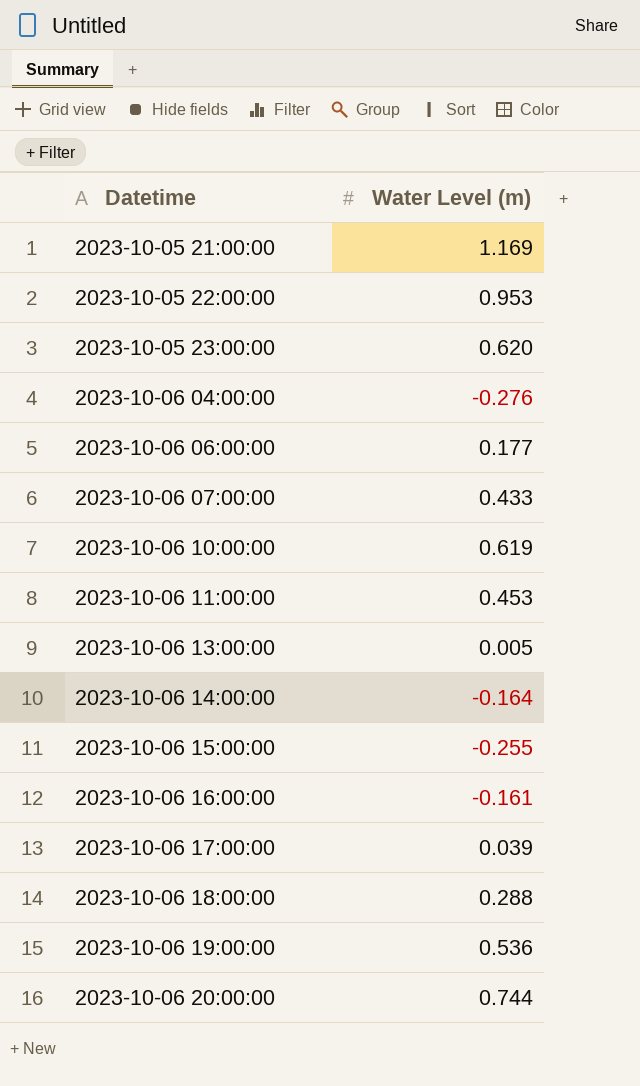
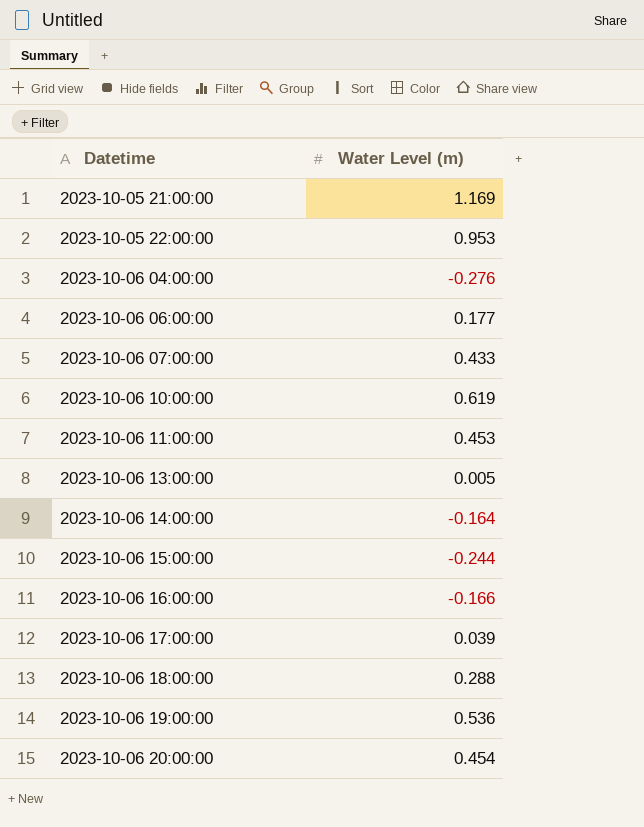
row 2023-10-05 23:00:00: 0.620 -> none
2023-10-06 15:00:00 | Water Level (m): -0.255 -> -0.244
2023-10-06 16:00:00 | Water Level (m): -0.161 -> -0.166
2023-10-06 20:00:00 | Water Level (m): 0.744 -> 0.454

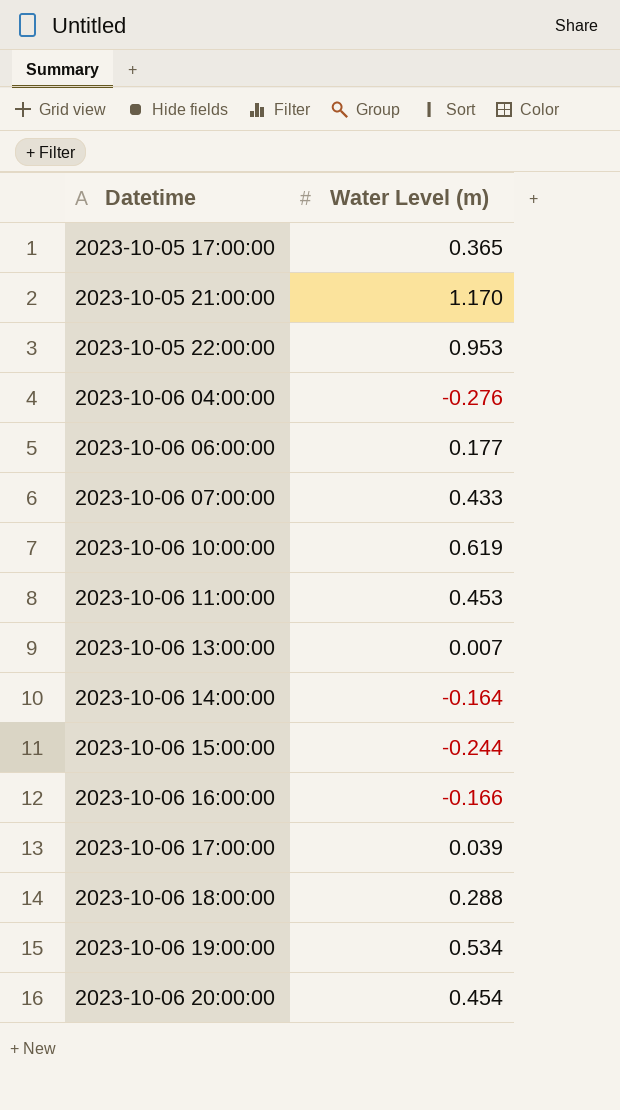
row 2023-10-05 17:00:00: none -> 0.365
2023-10-05 21:00:00 | Water Level (m): 1.169 -> 1.170
2023-10-06 13:00:00 | Water Level (m): 0.005 -> 0.007
2023-10-06 19:00:00 | Water Level (m): 0.536 -> 0.534

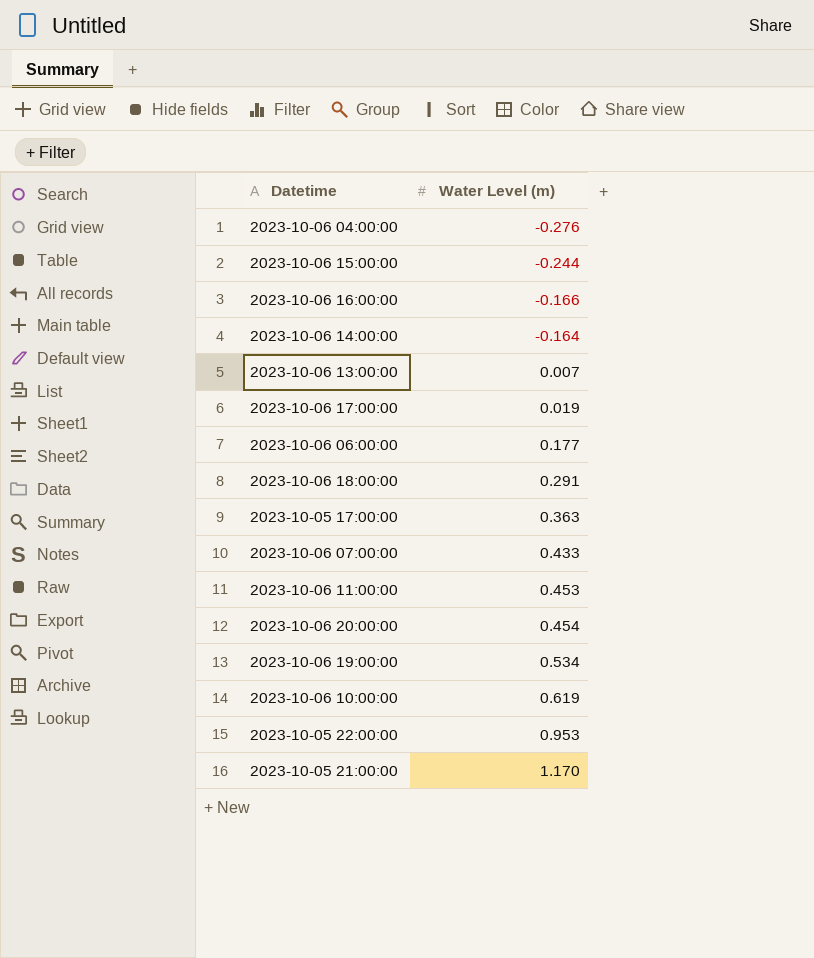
row order: Datetime ascending -> Water Level (m) ascending
2023-10-06 17:00:00 | Water Level (m): 0.039 -> 0.019
2023-10-06 18:00:00 | Water Level (m): 0.288 -> 0.291
2023-10-05 17:00:00 | Water Level (m): 0.365 -> 0.363

